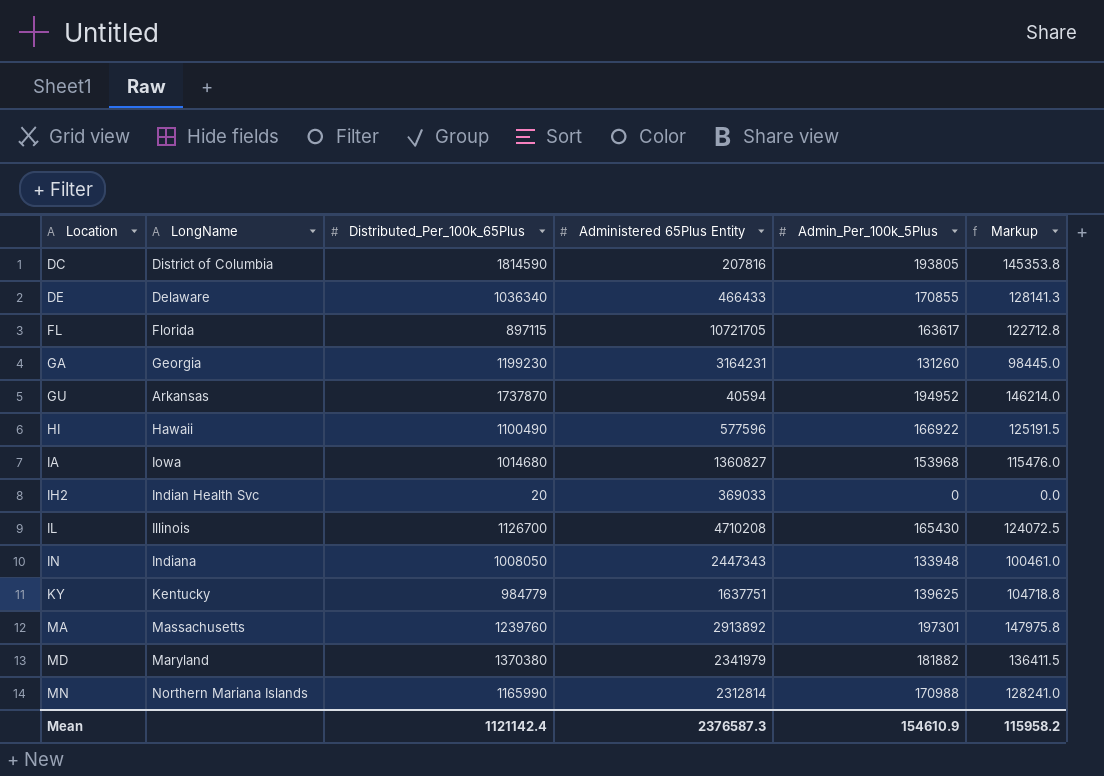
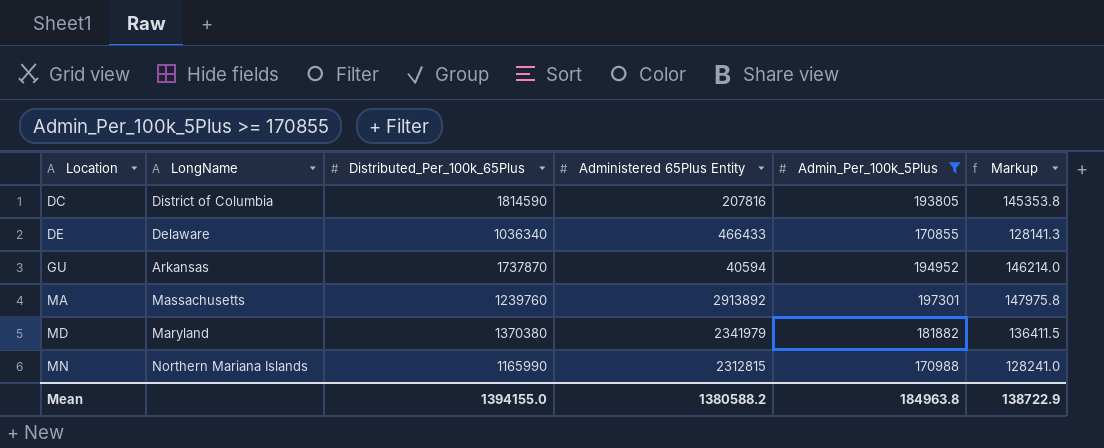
filter: none -> Admin_Per_100k_5Plus >= 170855
MN | Administered 65Plus Entity: 2312814 -> 2312815
Mean | Distributed_Per_100k_65Plus: 1121142.4 -> 1394155.0
Mean | Administered 65Plus Entity: 2376587.3 -> 1380588.2
Mean | Admin_Per_100k_5Plus: 154610.9 -> 184963.8
Mean | Markup: 115958.2 -> 138722.9

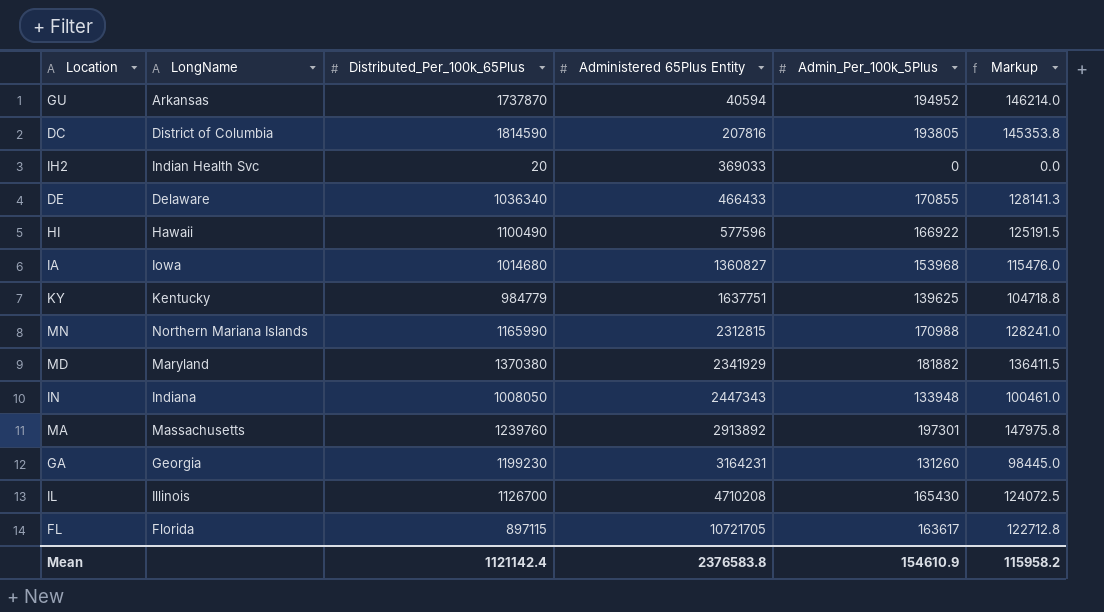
filter: Admin_Per_100k_5Plus >= 170855 -> none
row order: Location ascending -> Administered 65Plus Entity ascending
MD | Administered 65Plus Entity: 2341979 -> 2341929
Mean | Distributed_Per_100k_65Plus: 1394155.0 -> 1121142.4
Mean | Administered 65Plus Entity: 1380588.2 -> 2376583.8
Mean | Admin_Per_100k_5Plus: 184963.8 -> 154610.9
Mean | Markup: 138722.9 -> 115958.2

